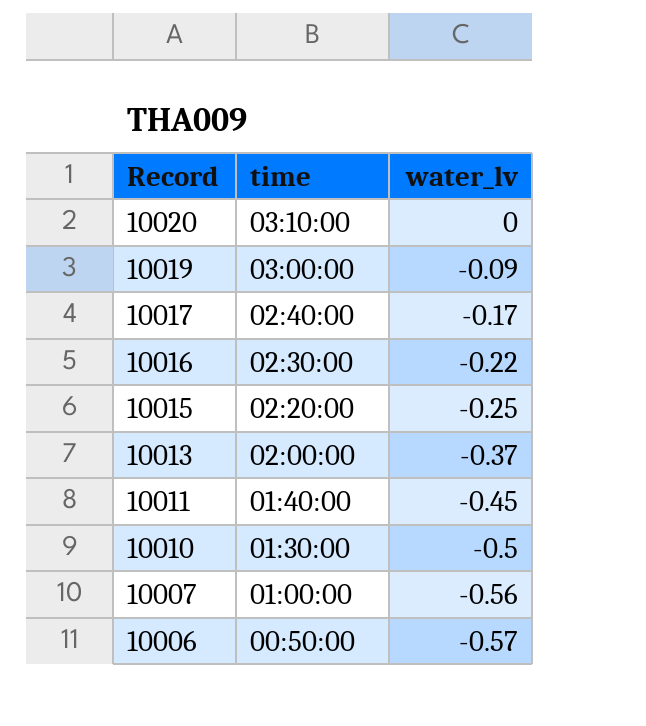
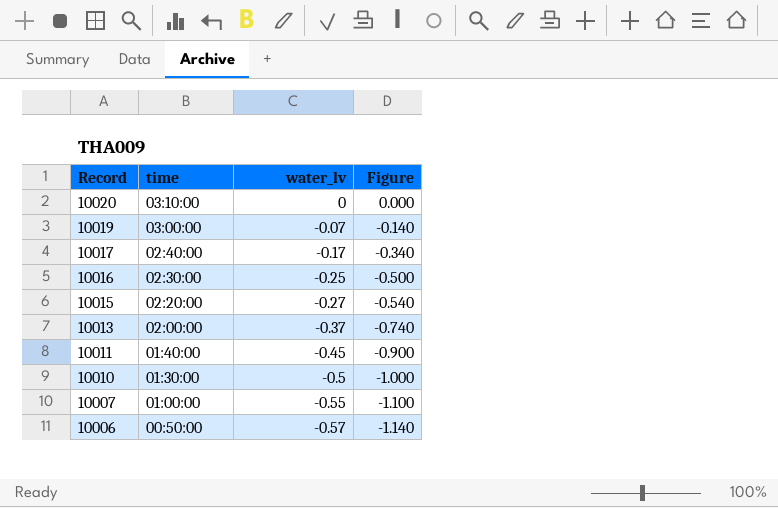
column Figure | formula: none -> [water_lv] * 2
10019 | water_lv: -0.09 -> -0.07
10016 | water_lv: -0.22 -> -0.25
10015 | water_lv: -0.25 -> -0.27
10007 | water_lv: -0.56 -> -0.55

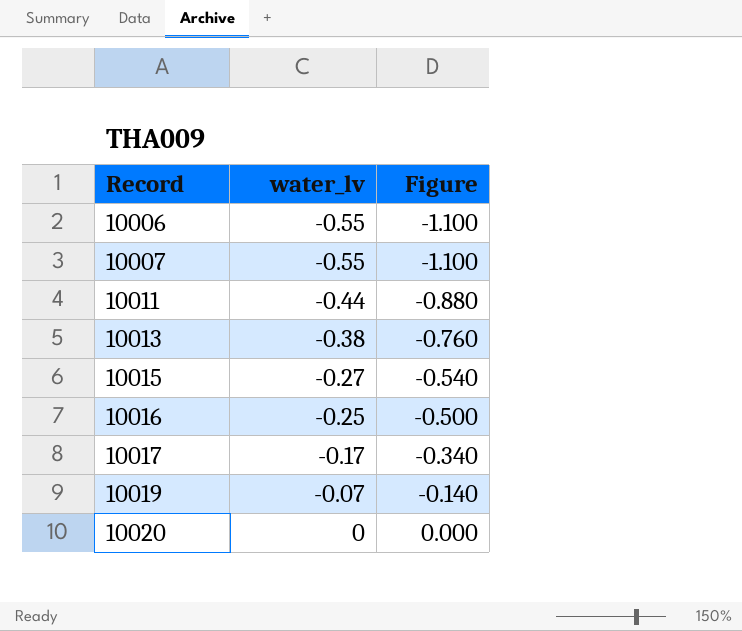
row order: Record descending -> Record ascending
column time | position: 2 -> none
row 10010: 01:30:00 | -0.5 | -1.000 -> none
10006 | water_lv: -0.57 -> -0.55
10006 | Figure: -1.140 -> -1.100
10011 | water_lv: -0.45 -> -0.44
10011 | Figure: -0.900 -> -0.880
10013 | water_lv: -0.37 -> -0.38
10013 | Figure: -0.740 -> -0.760

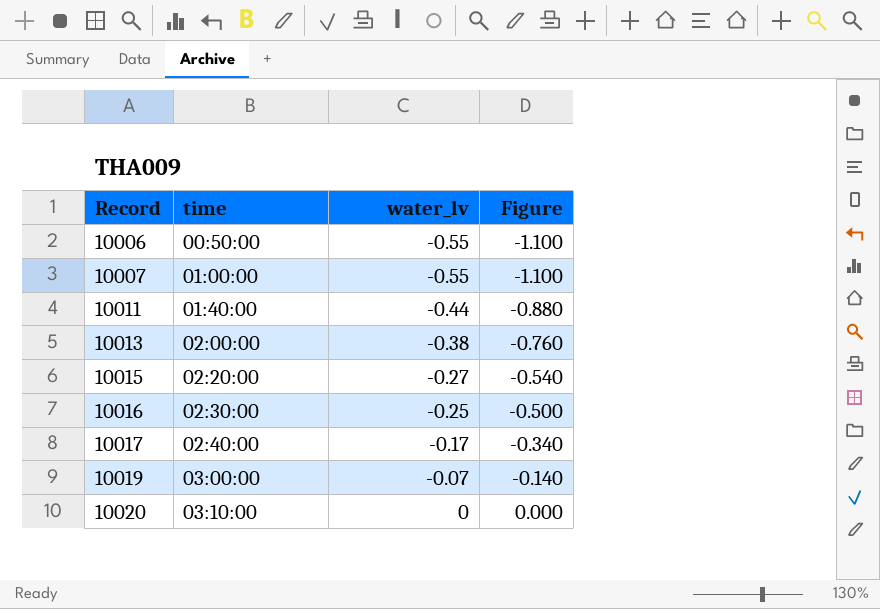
column time | position: none -> 2

